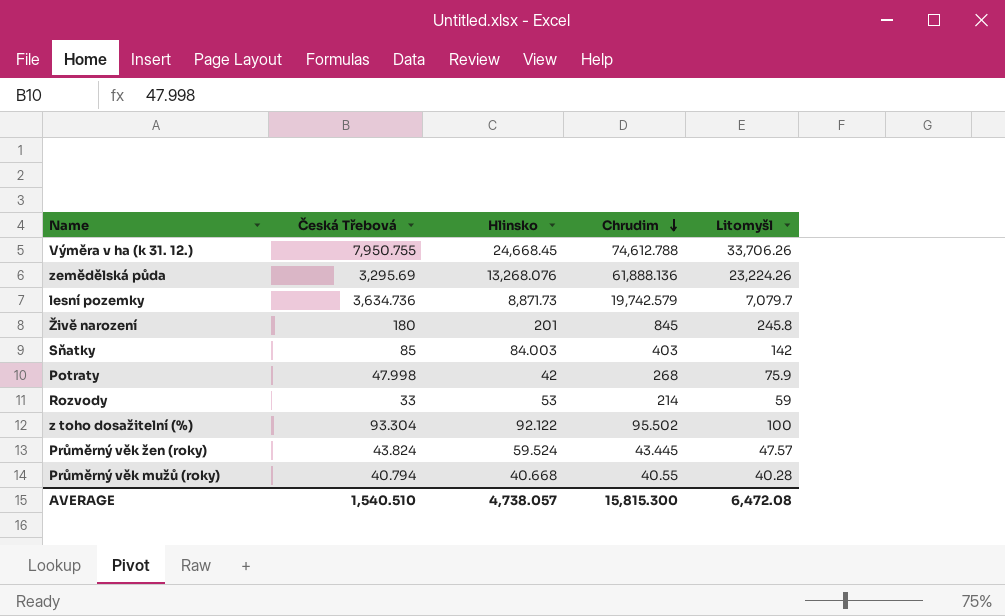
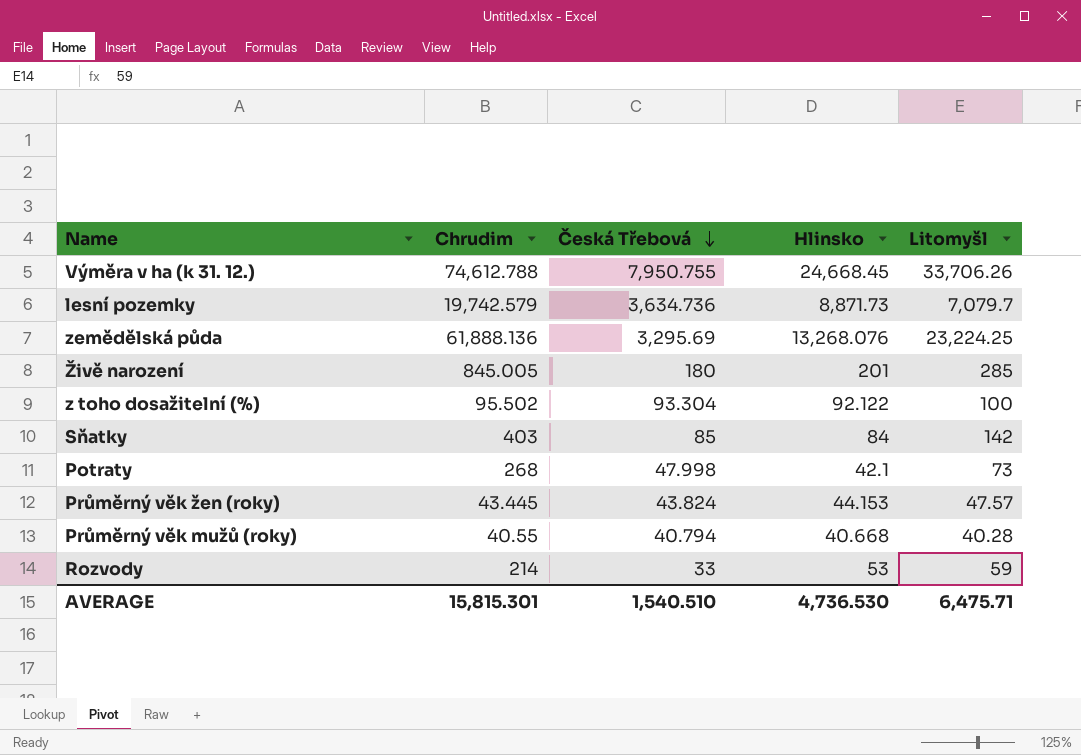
row order: Chrudim descending -> Česká Třebová descending
column Chrudim | position: 4 -> 2
zemědělská půda | Litomyšl: 23,224.26 -> 23,224.25
Živě narození | Chrudim: 845 -> 845.005
Živě narození | Litomyšl: 245.8 -> 285
Sňatky | Hlinsko: 84.003 -> 84
Potraty | Hlinsko: 42 -> 42.1
Potraty | Litomyšl: 75.9 -> 73
Průměrný věk žen (roky) | Hlinsko: 59.524 -> 44.153
AVERAGE | Chrudim: 15,815.300 -> 15,815.301
AVERAGE | Hlinsko: 4,738.057 -> 4,736.530
AVERAGE | Litomyšl: 6,472.08 -> 6,475.71

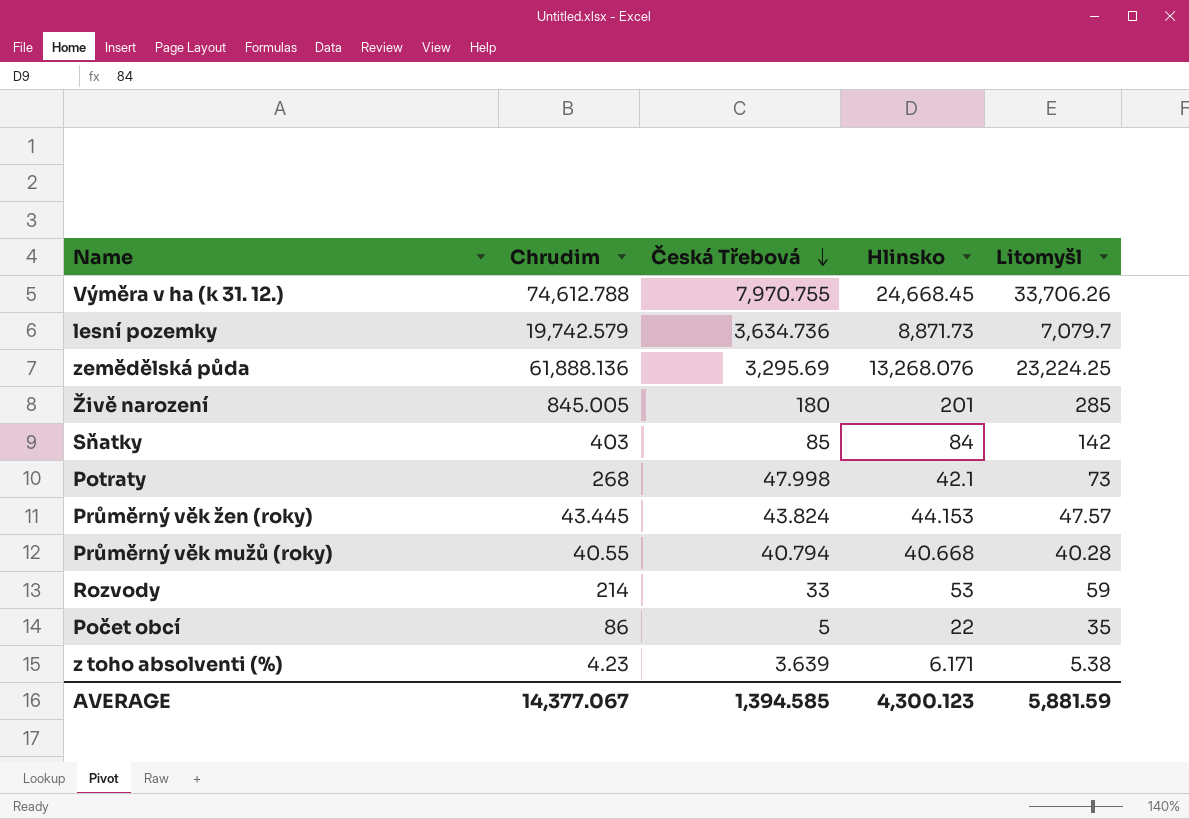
row z toho dosažitelní (%): 95.502 | 93.304 | 92.122 | 100 -> none
Výměra v ha (k 31. 12.) | Česká Třebová: 7,950.755 -> 7,970.755
row Počet obcí: none -> 86 | 5 | 22 | 35
row z toho absolventi (%): none -> 4.23 | 3.639 | 6.171 | 5.38
AVERAGE | Chrudim: 15,815.301 -> 14,377.067
AVERAGE | Česká Třebová: 1,540.510 -> 1,394.585
AVERAGE | Hlinsko: 4,736.530 -> 4,300.123
AVERAGE | Litomyšl: 6,475.71 -> 5,881.59

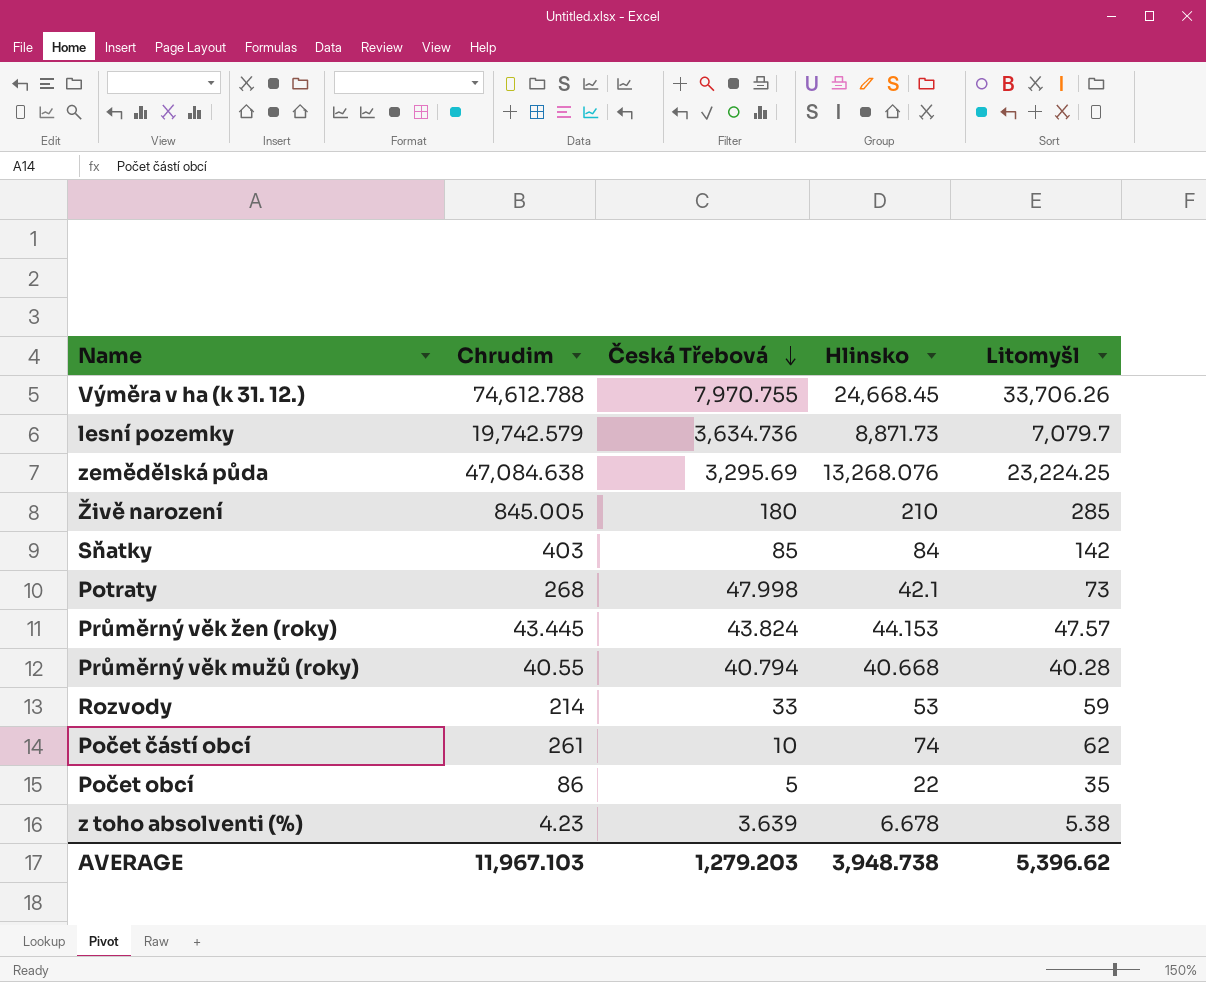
zemědělská půda | Chrudim: 61,888.136 -> 47,084.638
Živě narození | Hlinsko: 201 -> 210
row Počet částí obcí: none -> 261 | 10 | 74 | 62
z toho absolventi (%) | Hlinsko: 6.171 -> 6.678
AVERAGE | Chrudim: 14,377.067 -> 11,967.103
AVERAGE | Česká Třebová: 1,394.585 -> 1,279.203
AVERAGE | Hlinsko: 4,300.123 -> 3,948.738
AVERAGE | Litomyšl: 5,881.59 -> 5,396.62

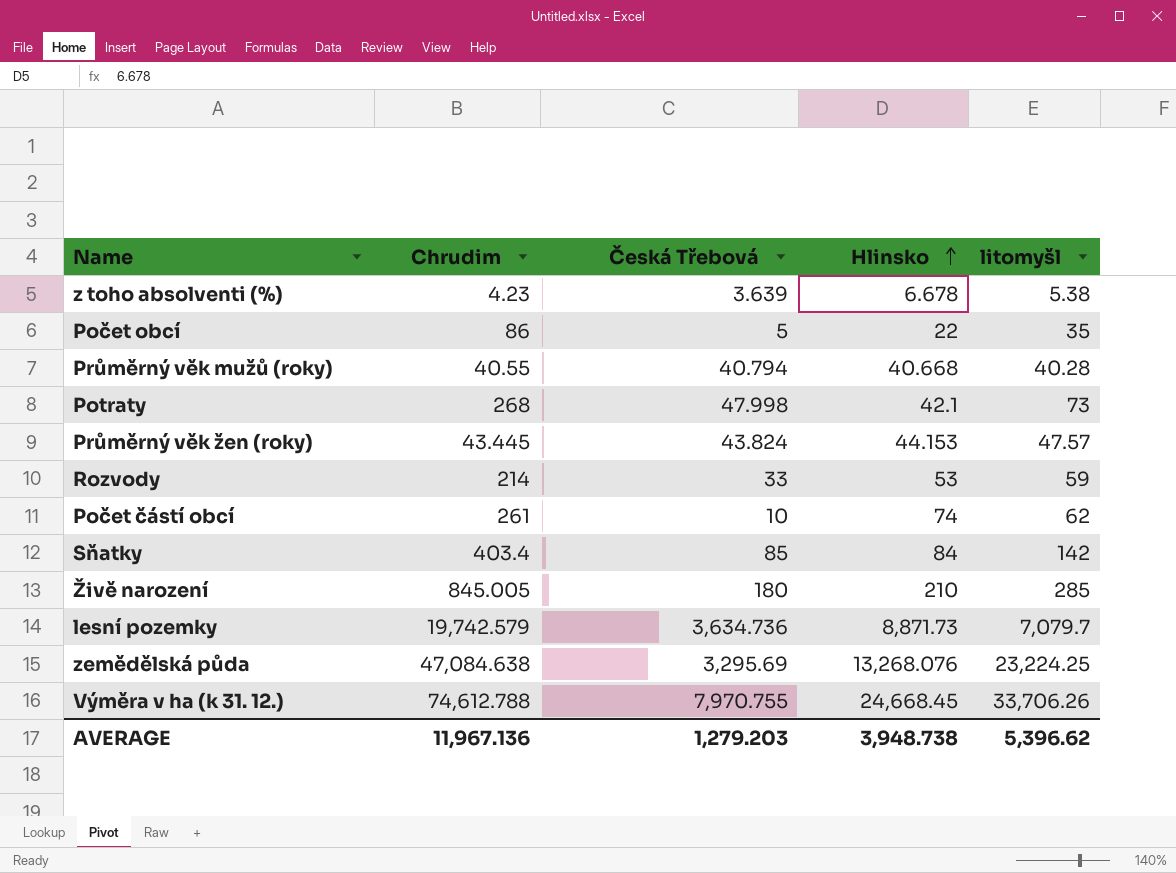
row order: Česká Třebová descending -> Hlinsko ascending
column name: Litomyšl -> litomyšl
Sňatky | Chrudim: 403 -> 403.4
AVERAGE | Chrudim: 11,967.103 -> 11,967.136

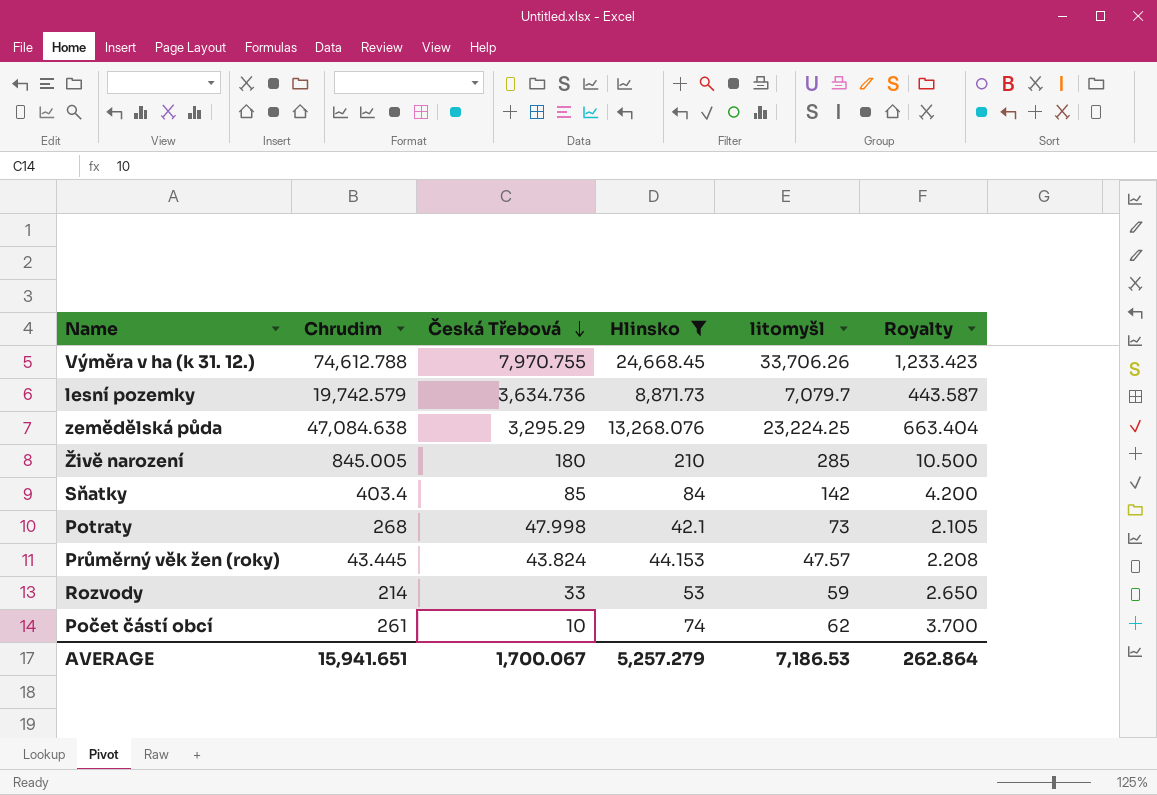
filter: none -> Hlinsko >= 42.1
row order: Hlinsko ascending -> Česká Třebová descending
column Royalty | formula: none -> [Hlinsko] * 0.05
zemědělská půda | Česká Třebová: 3,295.69 -> 3,295.29
AVERAGE | Chrudim: 11,967.136 -> 15,941.651
AVERAGE | Česká Třebová: 1,279.203 -> 1,700.067
AVERAGE | Hlinsko: 3,948.738 -> 5,257.279
AVERAGE | litomyšl: 5,396.62 -> 7,186.53

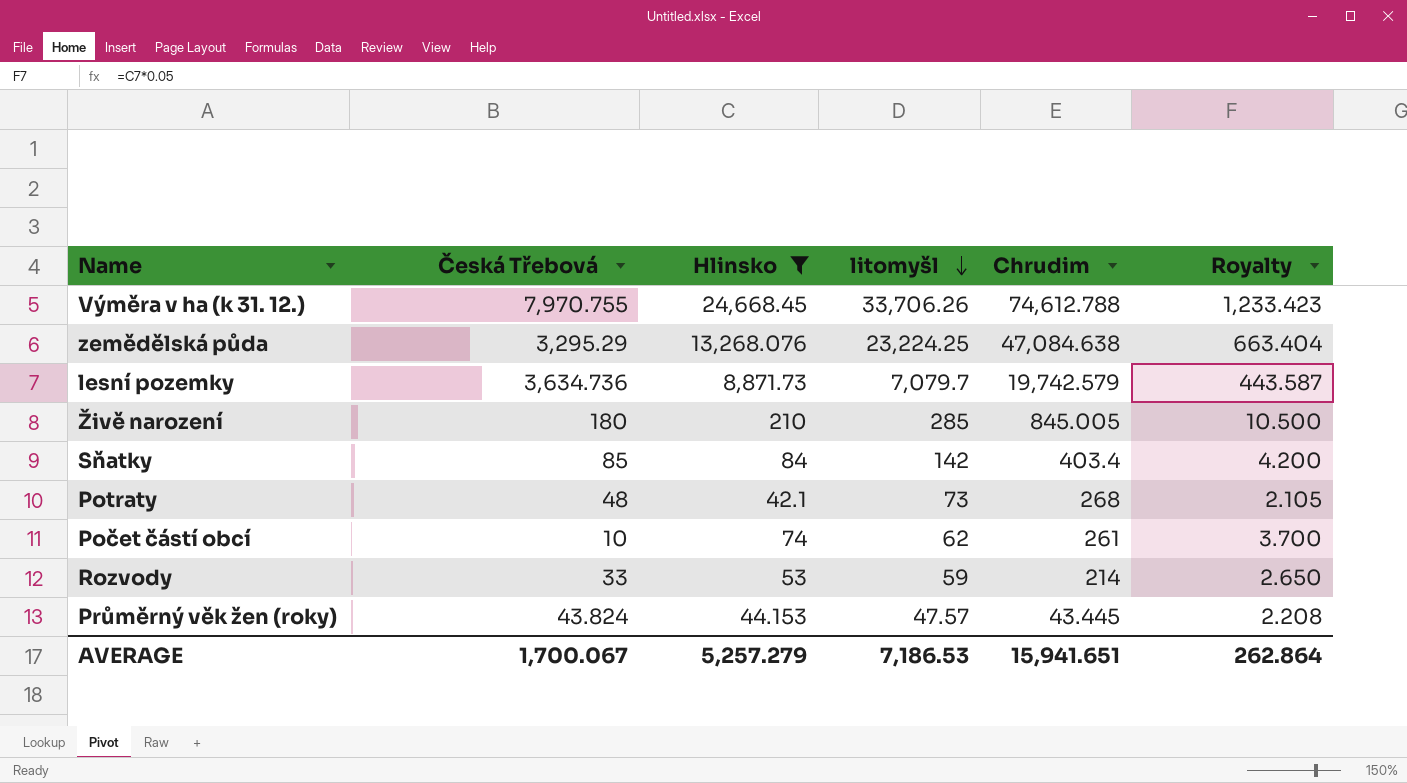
row order: Česká Třebová descending -> litomyšl descending
column Chrudim | position: 2 -> 5
Potraty | Česká Třebová: 47.998 -> 48

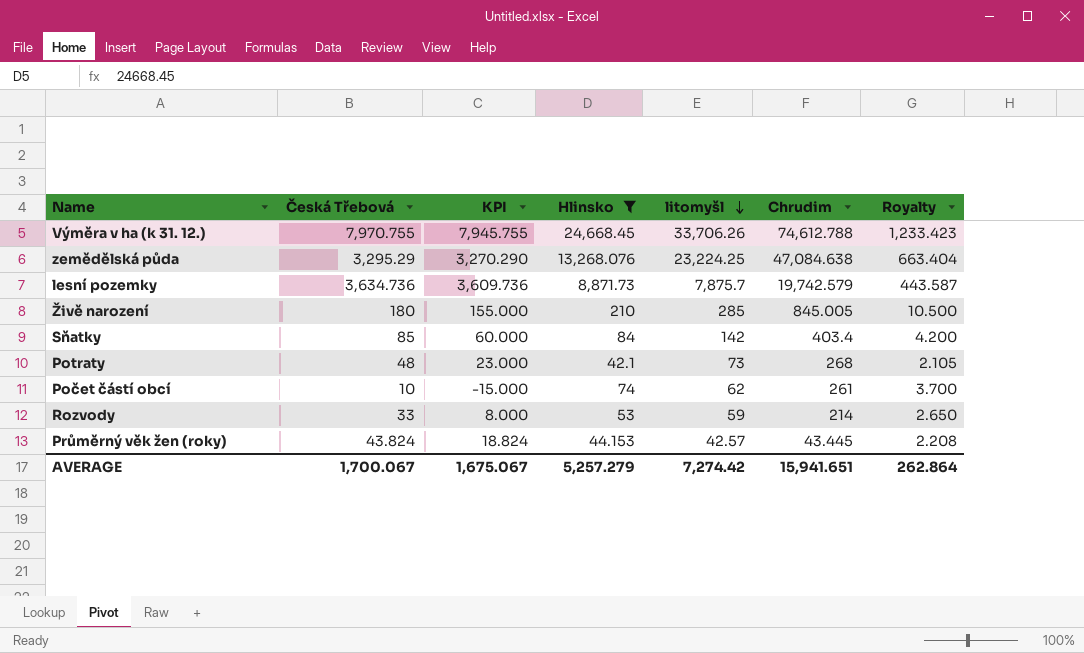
column KPI | formula: none -> [Česká Třebová] - 25
lesní pozemky | litomyšl: 7,079.7 -> 7,875.7
Průměrný věk žen (roky) | litomyšl: 47.57 -> 42.57
AVERAGE | litomyšl: 7,186.53 -> 7,274.42

